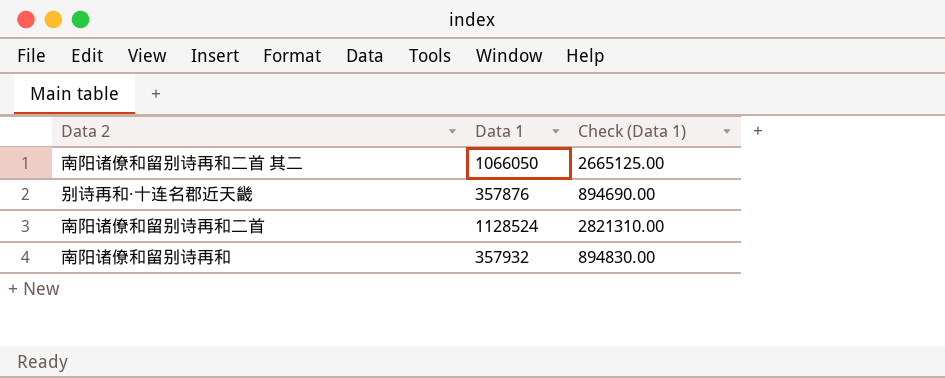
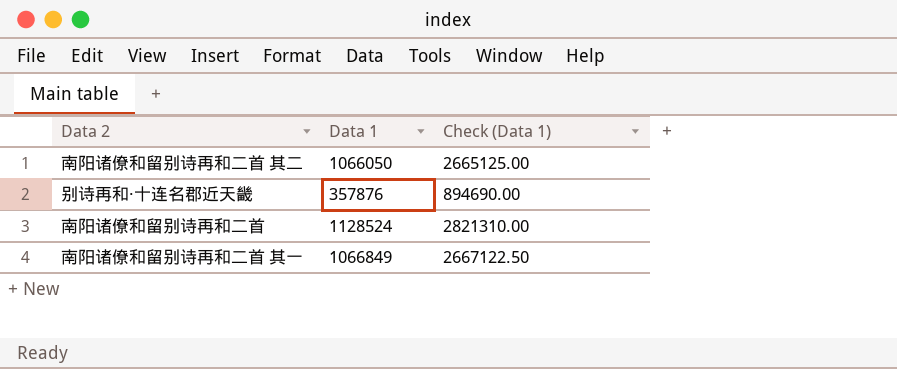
row 南阳诸僚和留别诗再和: 357932 | 894830.00 -> none
row 南阳诸僚和留别诗再和二首 其一: none -> 1066849 | 2667122.50

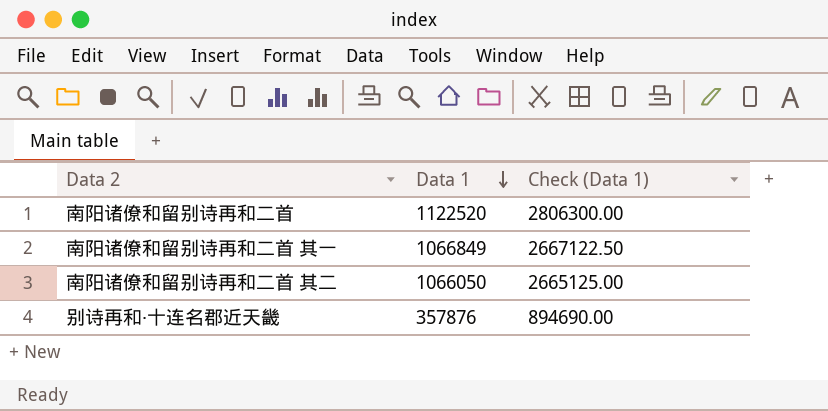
row order: none -> Data 1 descending
南阳诸僚和留别诗再和二首 | Data 1: 1128524 -> 1122520
南阳诸僚和留别诗再和二首 | Check (Data 1): 2821310.00 -> 2806300.00

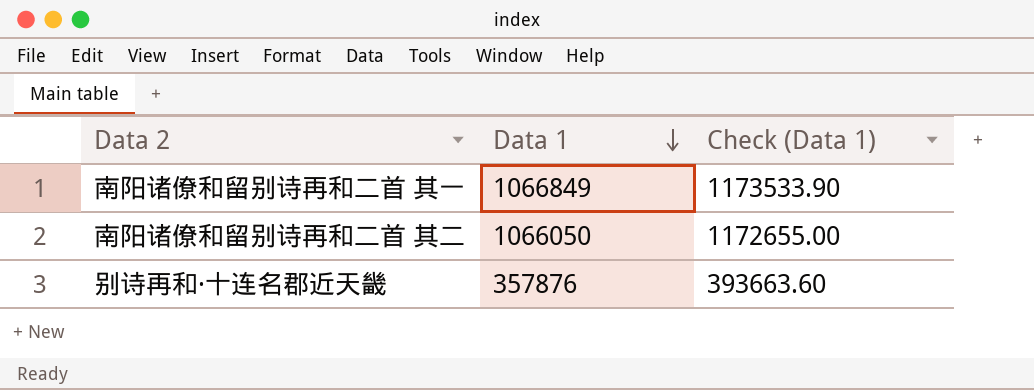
column Check (Data 1) | formula: [Data 1] * 2.5 -> [Data 1] * 1.1
row 南阳诸僚和留别诗再和二首: 1122520 | 2806300.00 -> none

